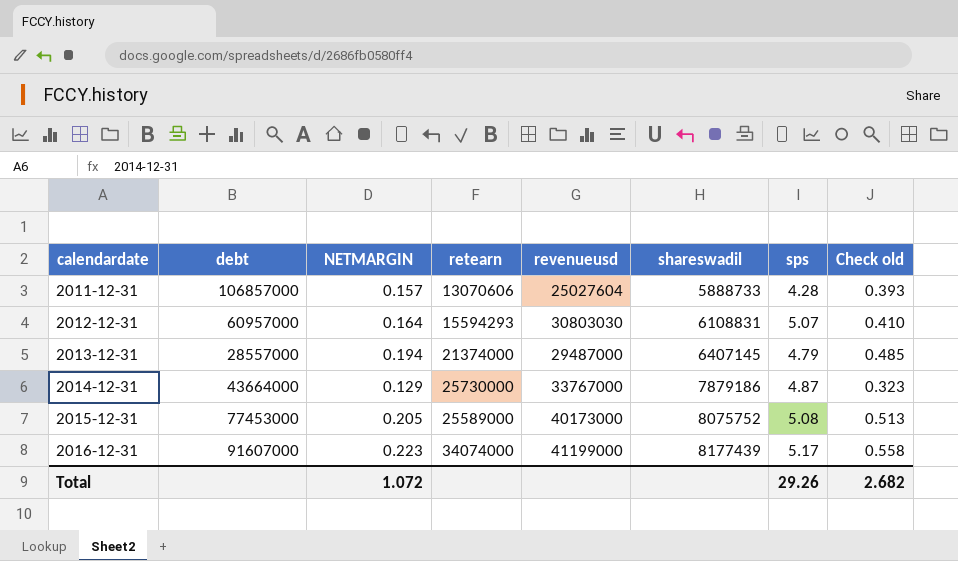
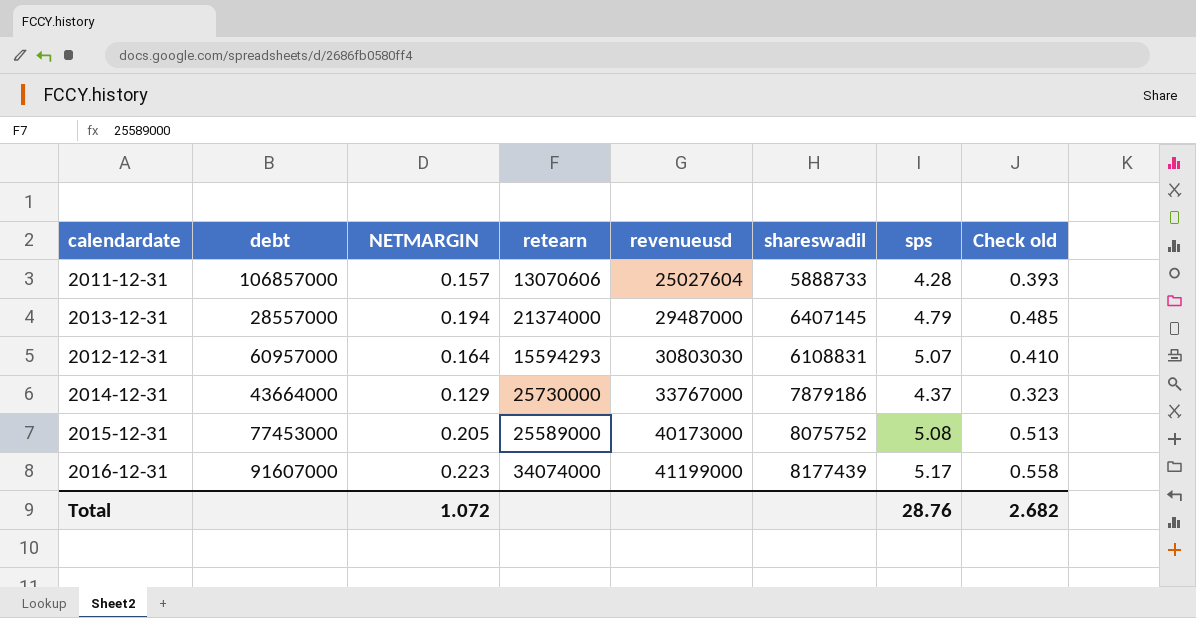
row order: calendardate ascending -> revenueusd ascending
2014-12-31 | sps: 4.87 -> 4.37
Total | sps: 29.26 -> 28.76

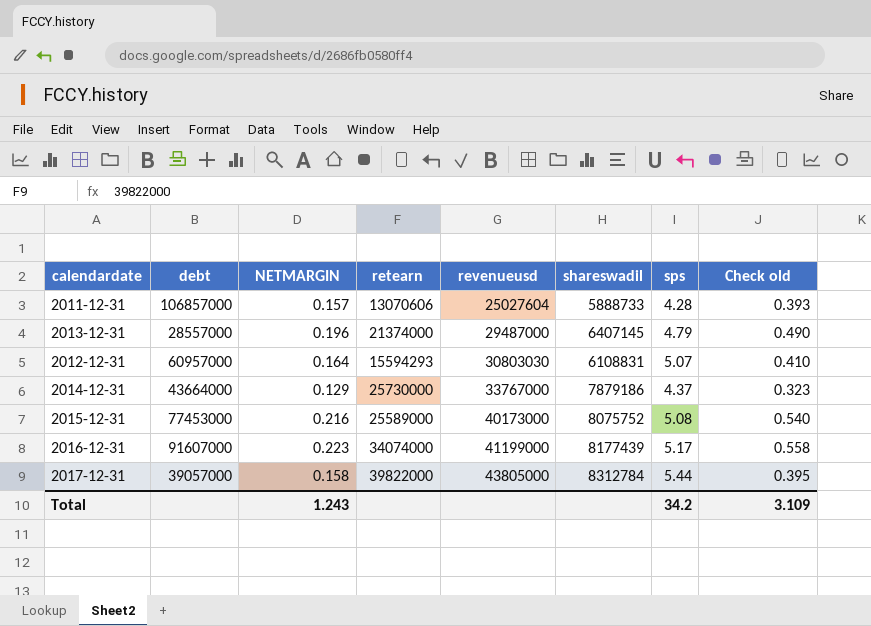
2013-12-31 | NETMARGIN: 0.194 -> 0.196
2013-12-31 | Check old: 0.485 -> 0.490
2015-12-31 | NETMARGIN: 0.205 -> 0.216
2015-12-31 | Check old: 0.513 -> 0.540
row 2017-12-31: none -> 39057000 | 0.158 | 39822000 | 43805000 | 8312784 | 5.44 | 0.395
Total | NETMARGIN: 1.072 -> 1.243
Total | sps: 28.76 -> 34.2
Total | Check old: 2.682 -> 3.109

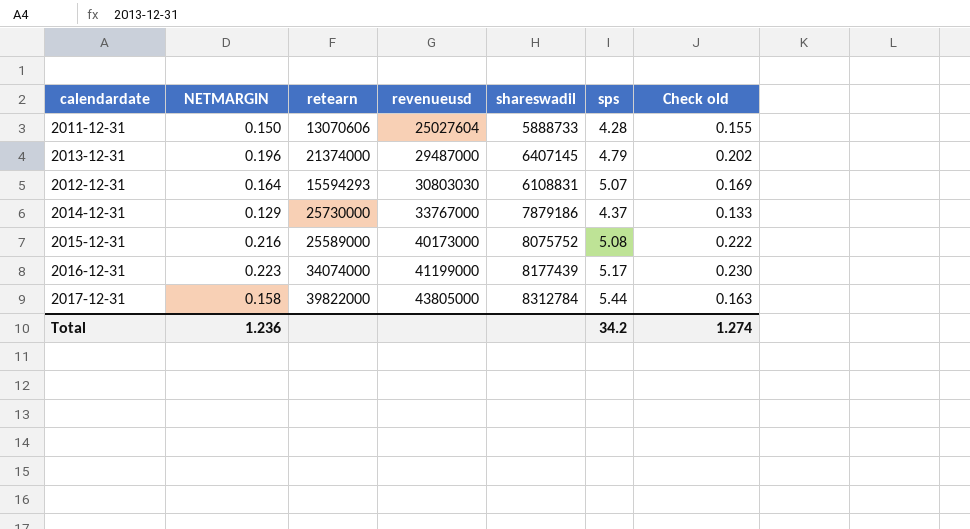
column debt | position: 2 -> none
column Check old | formula: [NETMARGIN] * 2.5 -> [NETMARGIN] * 1.03
2011-12-31 | NETMARGIN: 0.157 -> 0.150
Total | NETMARGIN: 1.243 -> 1.236
Total | Check old: 3.109 -> 1.274

